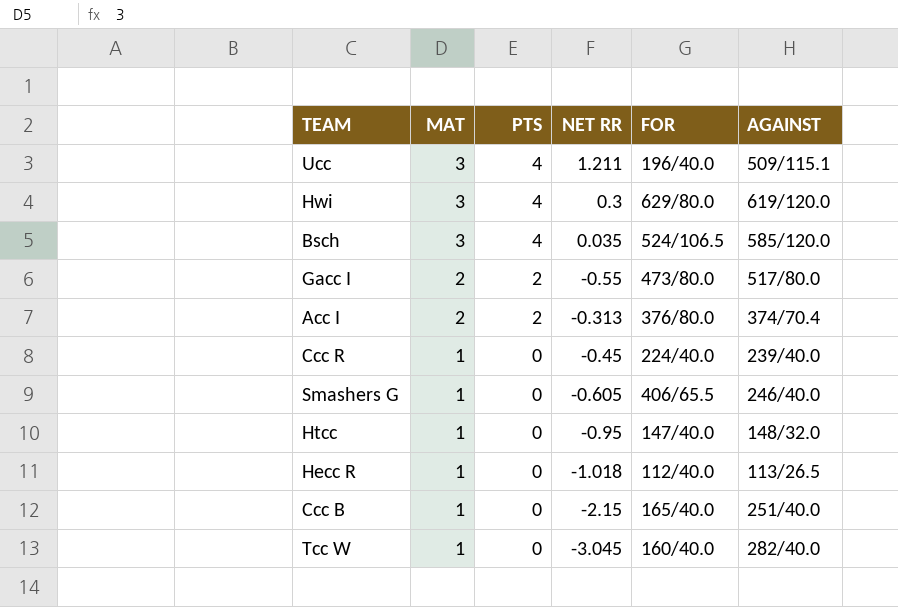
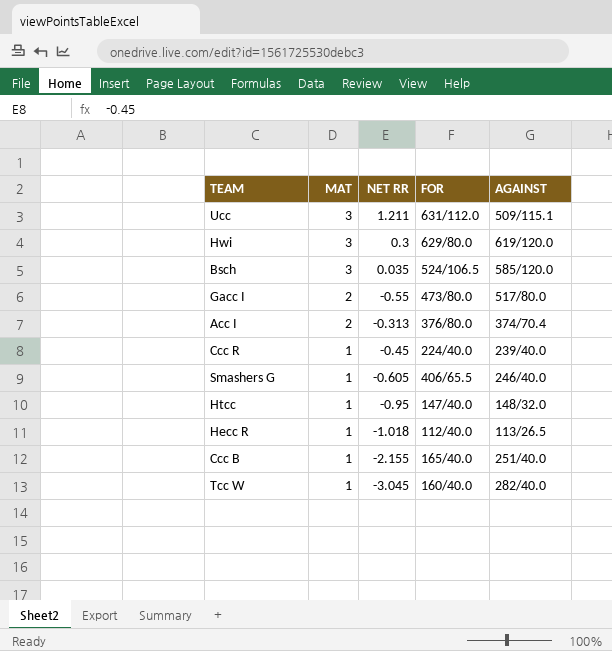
column PTS | position: 3 -> none
Ucc | FOR: 196/40.0 -> 631/112.0
Ccc B | NET RR: -2.15 -> -2.155

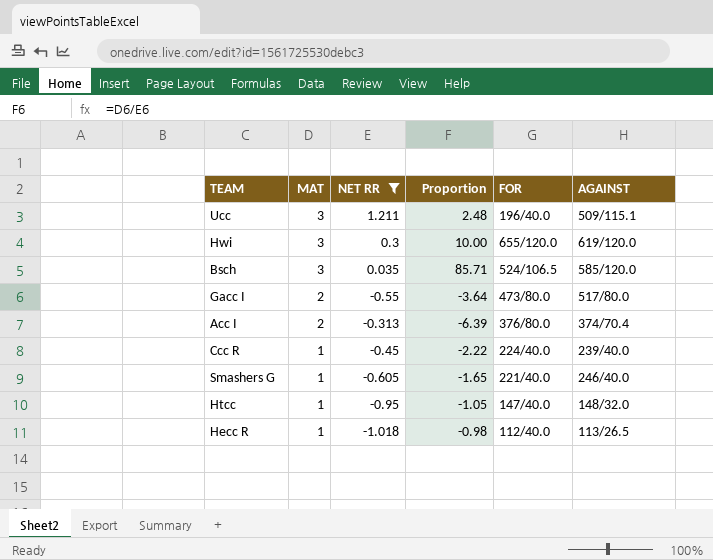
filter: none -> NET RR >= -1.018
column Proportion | formula: none -> [MAT] / [NET RR]
Ucc | FOR: 631/112.0 -> 196/40.0
Hwi | FOR: 629/80.0 -> 655/120.0
Smashers G | FOR: 406/65.5 -> 221/40.0

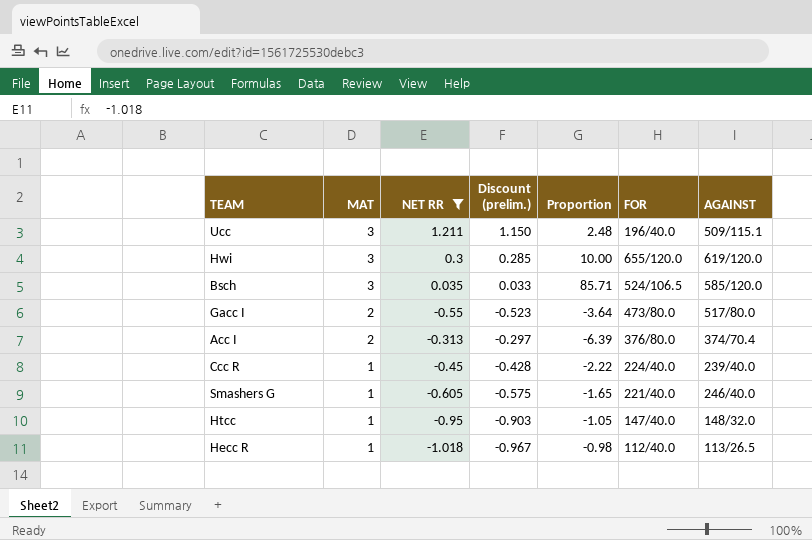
column Discount (prelim.) | formula: none -> [NET RR] * 0.95

